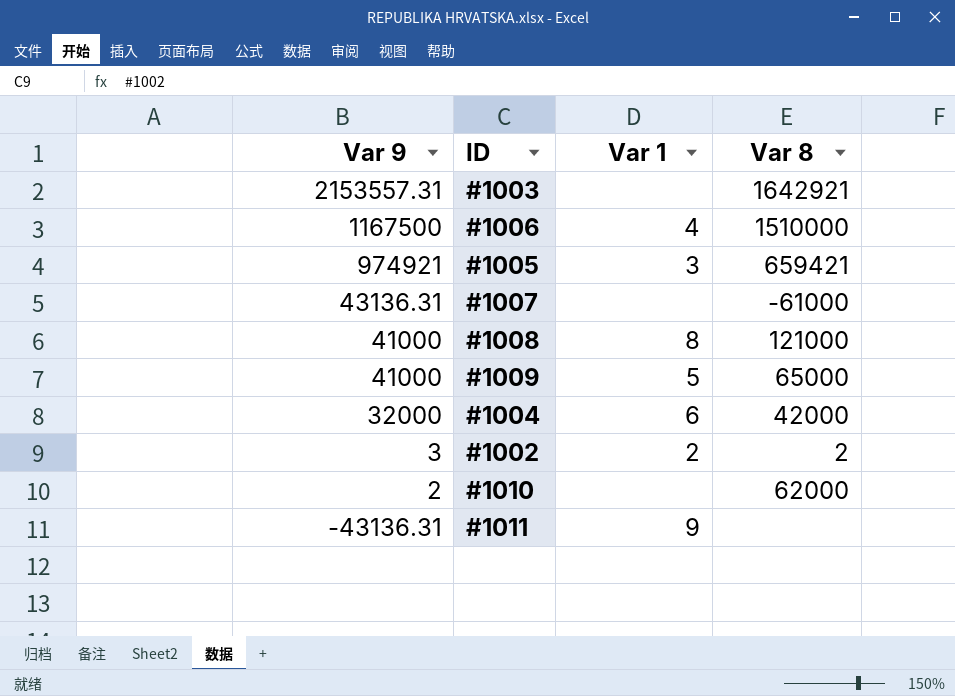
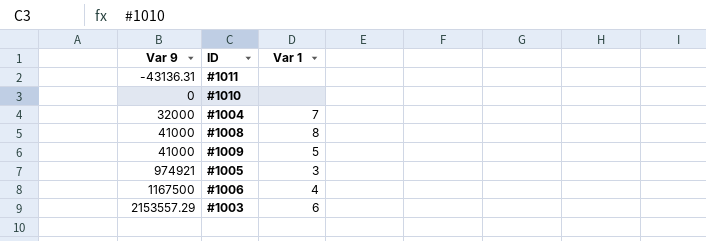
row order: Var 9 descending -> Var 9 ascending
column Var 8 | position: 4 -> none
row #1007: 43136.31 | none | -61000 -> none
row #1002: 3 | 2 | 2 -> none
#1011 | Var 1: 9 -> none
#1010 | Var 9: 2 -> 0
#1004 | Var 1: 6 -> 7
#1003 | Var 9: 2153557.31 -> 2153557.29
#1003 | Var 1: none -> 6

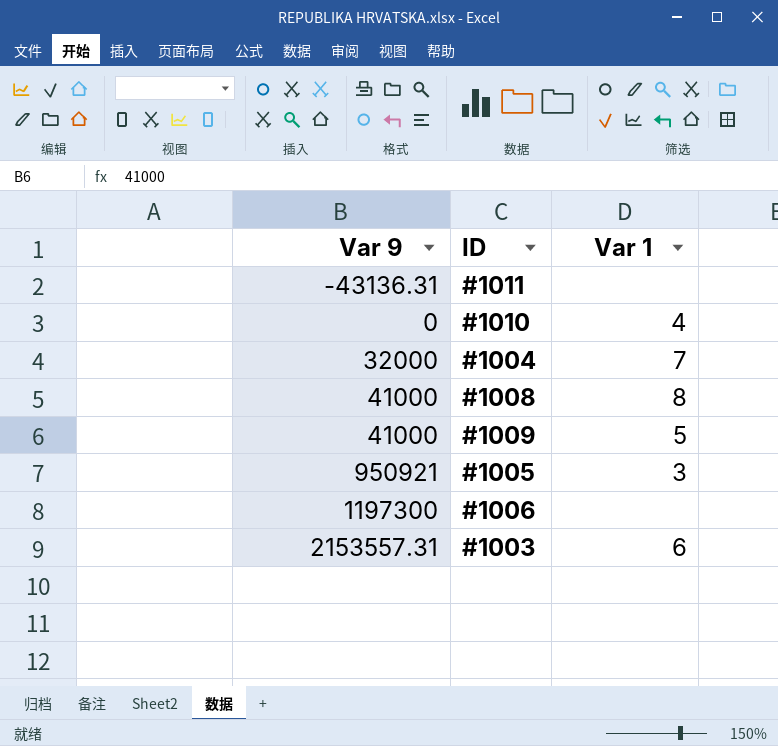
#1010 | Var 1: none -> 4
#1005 | Var 9: 974921 -> 950921
#1006 | Var 9: 1167500 -> 1197300
#1006 | Var 1: 4 -> none
#1003 | Var 9: 2153557.29 -> 2153557.31

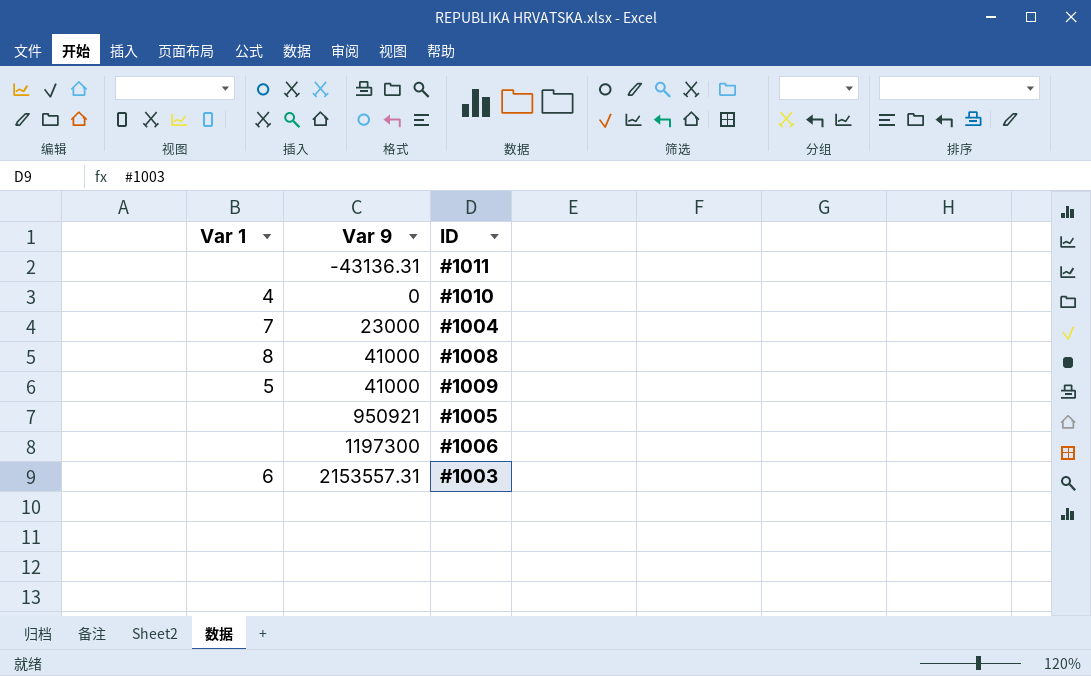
column Var 1 | position: 3 -> 1
#1004 | Var 9: 32000 -> 23000
#1005 | Var 1: 3 -> none

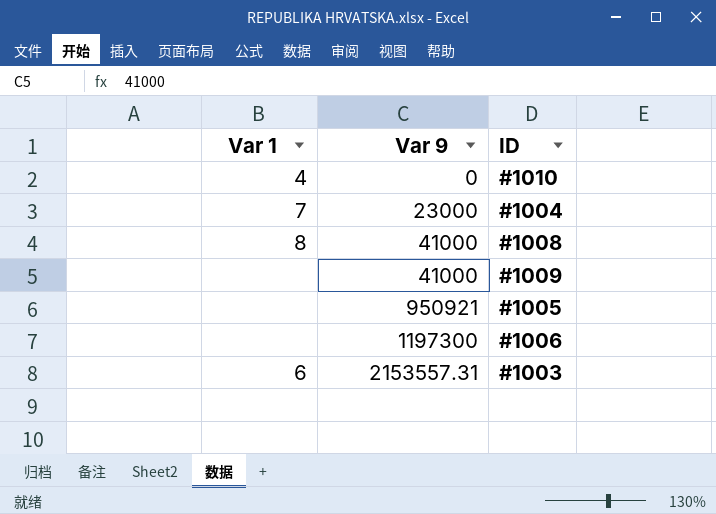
row #1011: none | -43136.31 -> none
#1009 | Var 1: 5 -> none

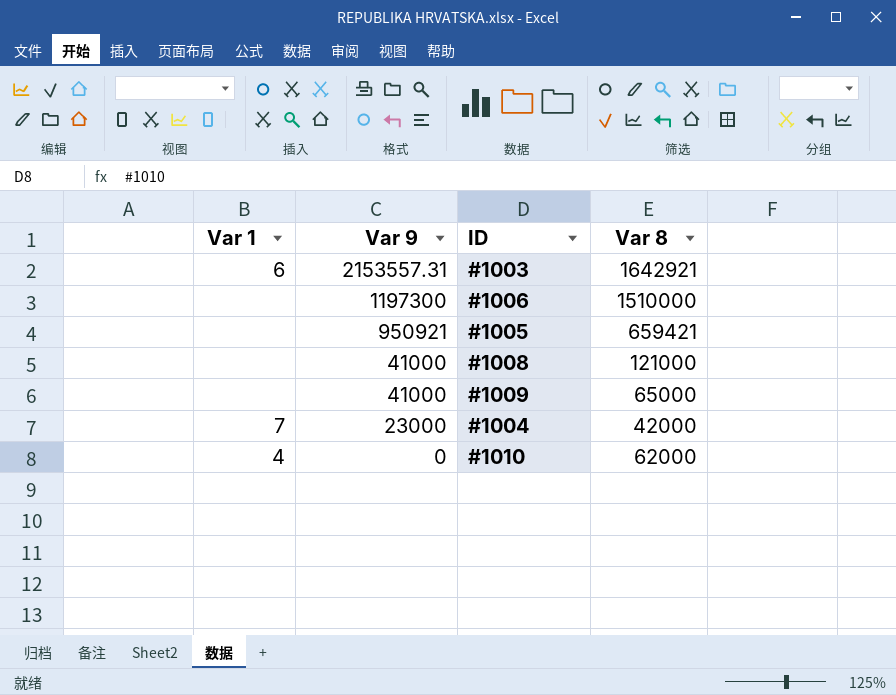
row order: Var 9 ascending -> Var 9 descending
column Var 8 | position: none -> 4
#1008 | Var 1: 8 -> none

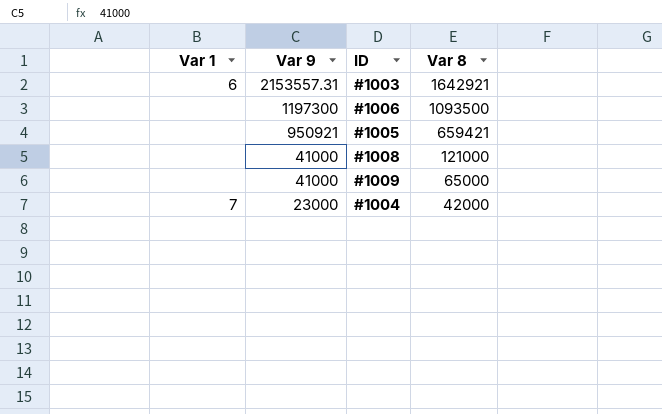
row #1010: 4 | 0 | 62000 -> none
#1006 | Var 8: 1510000 -> 1093500

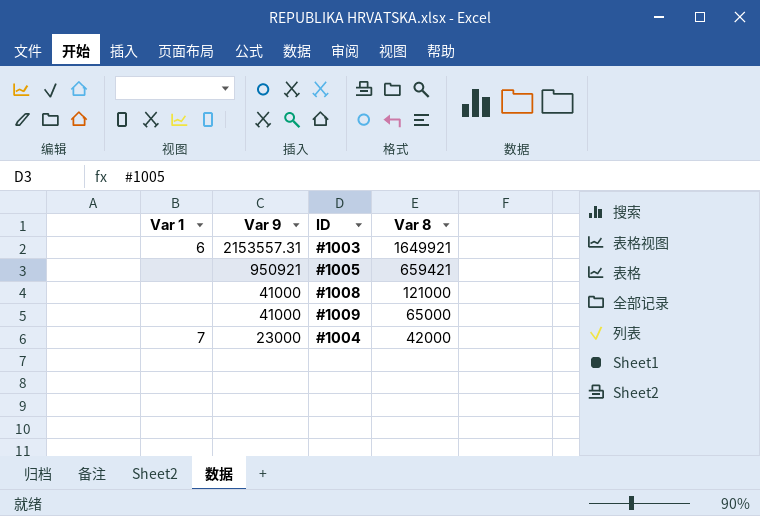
row #1006: none | 1197300 | 1093500 -> none
#1003 | Var 8: 1642921 -> 1649921

